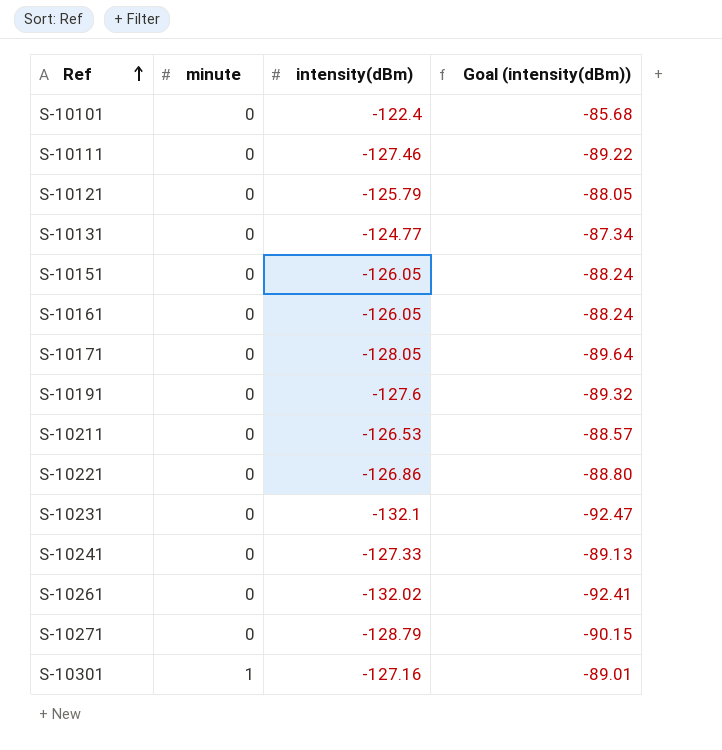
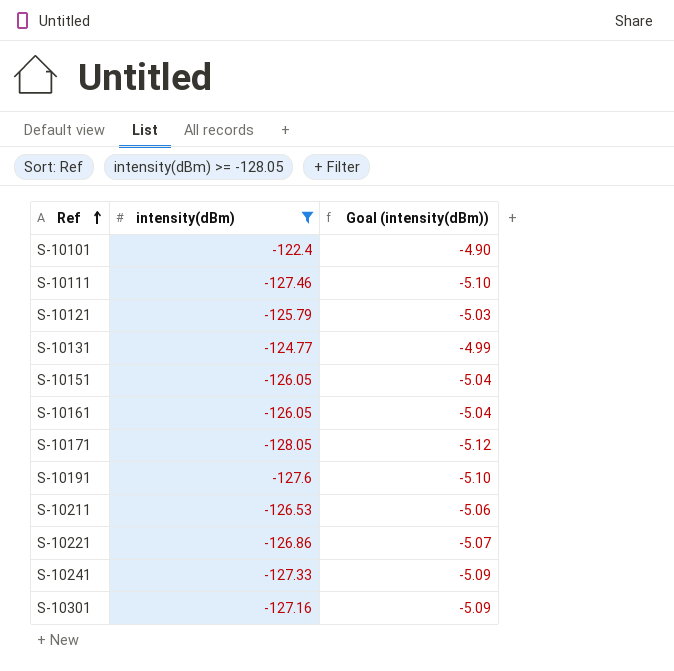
filter: none -> intensity(dBm) >= -128.05
column minute | position: 2 -> none
column Goal (intensity(dBm)) | formula: [intensity(dBm)] * 0.7 -> [intensity(dBm)] * 0.04

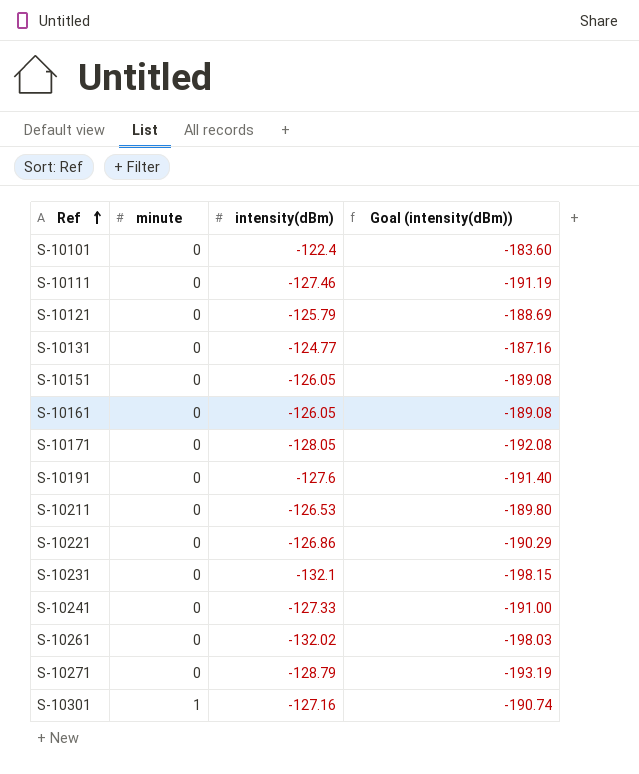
filter: intensity(dBm) >= -128.05 -> none
column minute | position: none -> 2
column Goal (intensity(dBm)) | formula: [intensity(dBm)] * 0.04 -> [intensity(dBm)] * 1.5

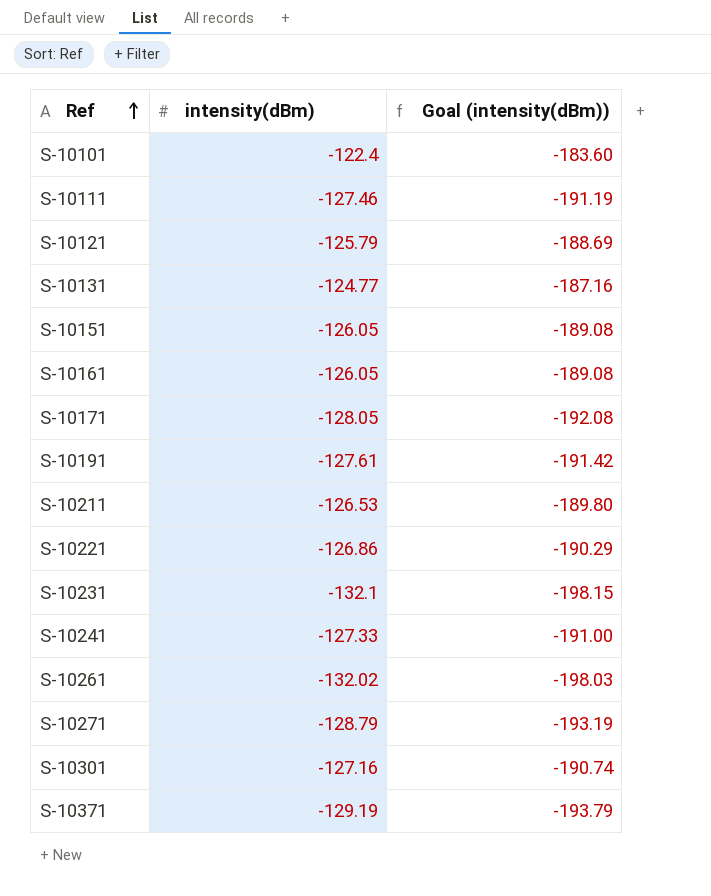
column minute | position: 2 -> none
S-10191 | intensity(dBm): -127.6 -> -127.61
S-10191 | Goal (intensity(dBm)): -191.40 -> -191.42
row S-10371: none -> -129.19 | -193.79

